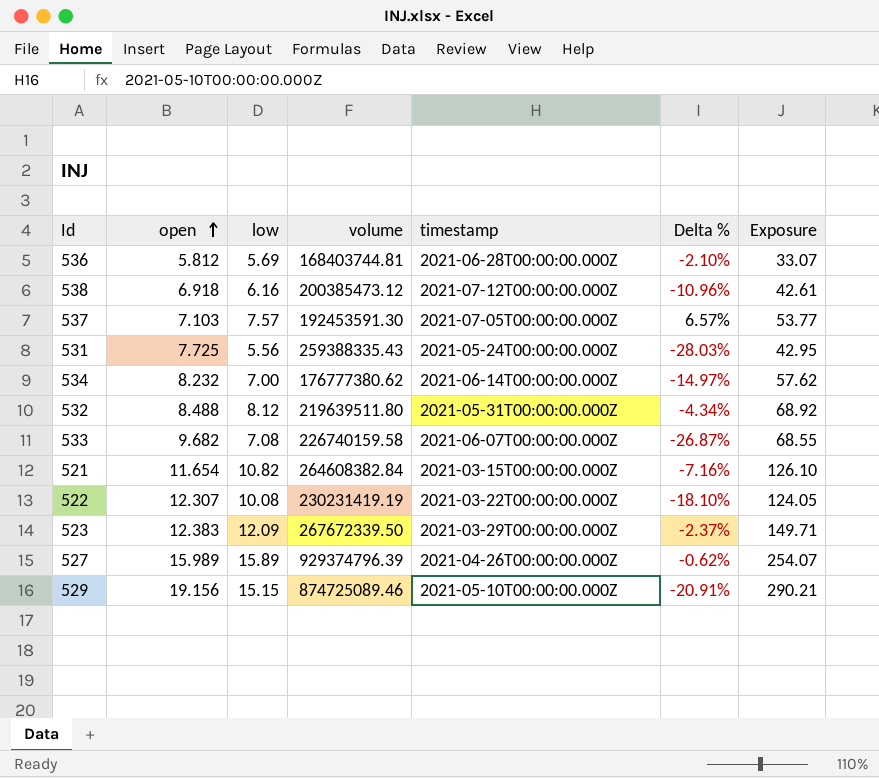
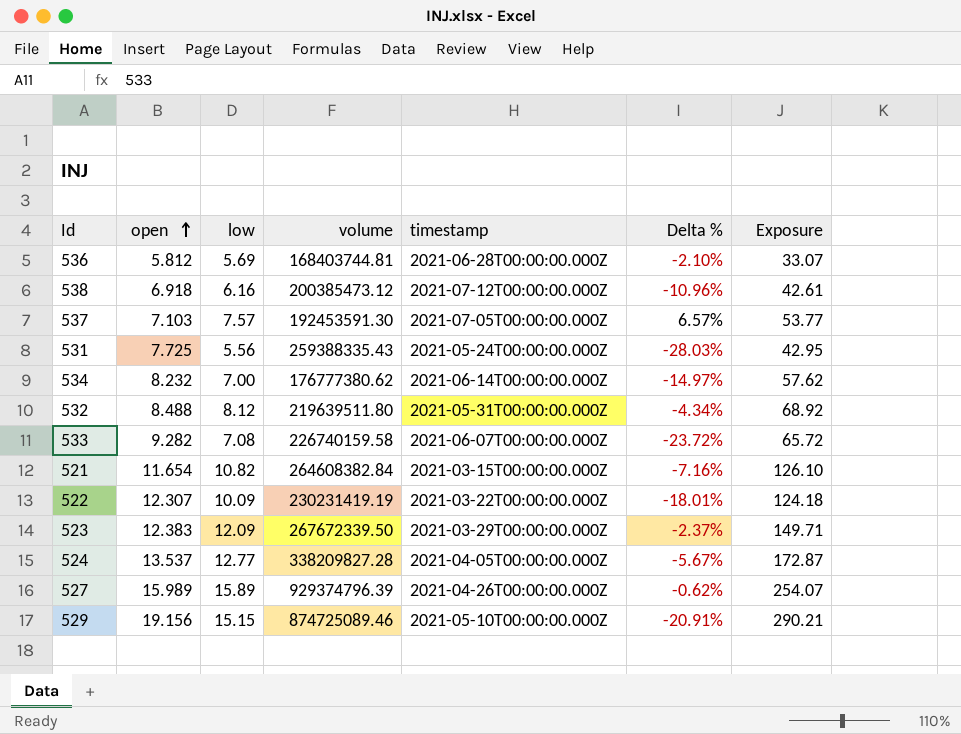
533 | open: 9.682 -> 9.282
533 | Delta %: -26.87% -> -23.72%
533 | Exposure: 68.55 -> 65.72
522 | low: 10.08 -> 10.09
522 | Delta %: -18.10% -> -18.01%
522 | Exposure: 124.05 -> 124.18
row 524: none -> 13.537 | 12.77 | 338209827.28 | 2021-04-05T00:00:00.000Z | -5.67% | 172.87

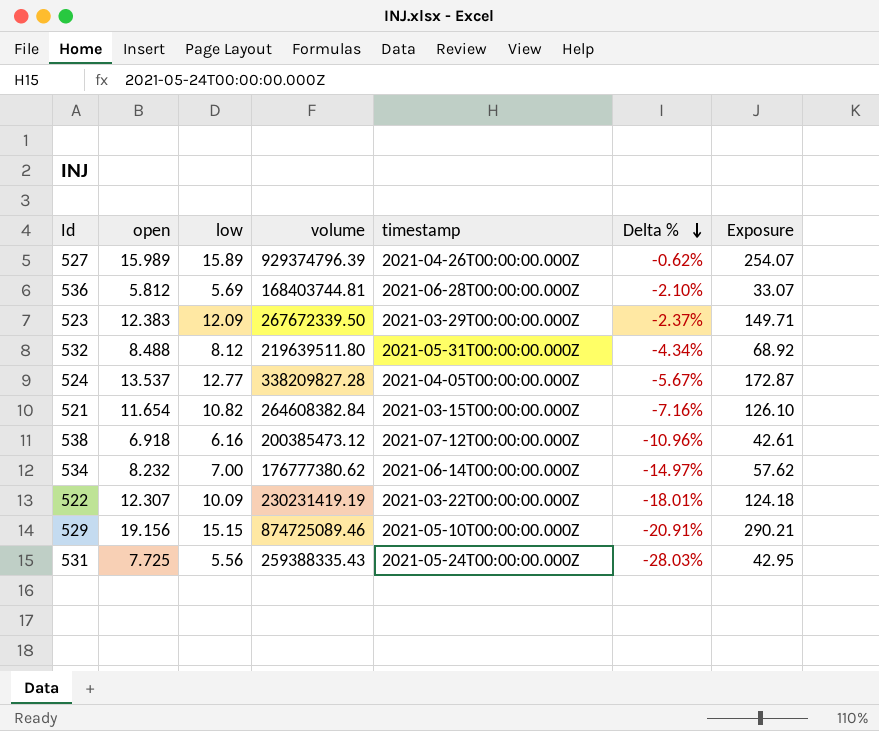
row order: open ascending -> Delta % descending
row 537: 7.103 | 7.57 | 192453591.30 | 2021-07-05T00:00:00.000Z | 6.57% | 53.77 -> none
row 533: 9.282 | 7.08 | 226740159.58 | 2021-06-07T00:00:00.000Z | -23.72% | 65.72 -> none

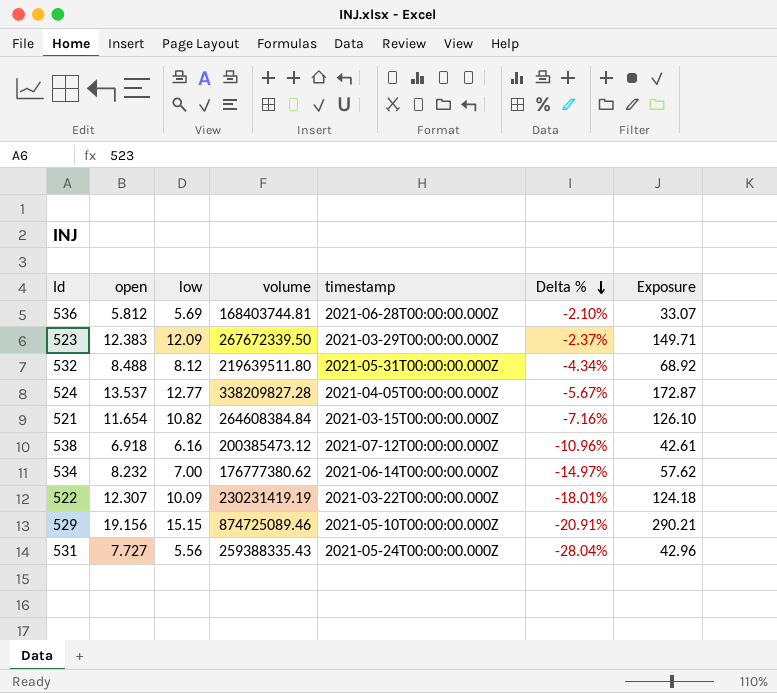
row 527: 15.989 | 15.89 | 929374796.39 | 2021-04-26T00:00:00.000Z | -0.62% | 254.07 -> none
521 | volume: 264608382.84 -> 264608384.84
531 | open: 7.725 -> 7.727
531 | Delta %: -28.03% -> -28.04%
531 | Exposure: 42.95 -> 42.96

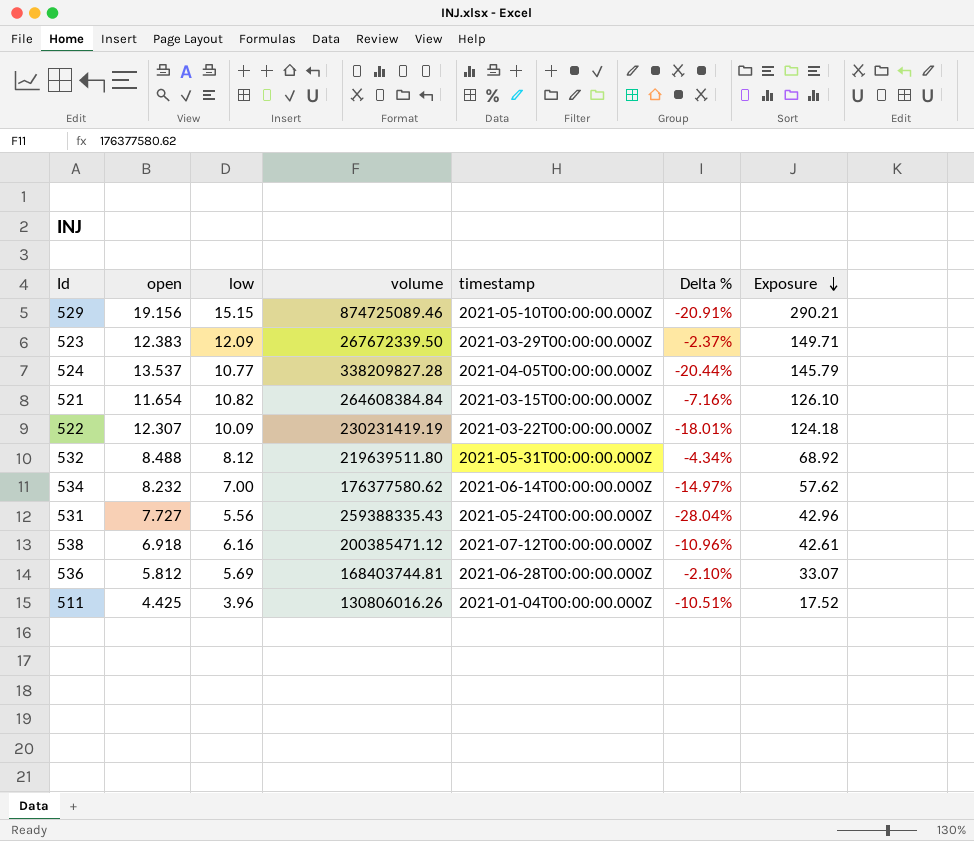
row order: Delta % descending -> Exposure descending
524 | low: 12.77 -> 10.77
524 | Delta %: -5.67% -> -20.44%
524 | Exposure: 172.87 -> 145.79
534 | volume: 176777380.62 -> 176377580.62
538 | volume: 200385473.12 -> 200385471.12
row 511: none -> 4.425 | 3.96 | 130806016.26 | 2021-01-04T00:00:00.000Z | -10.51% | 17.52

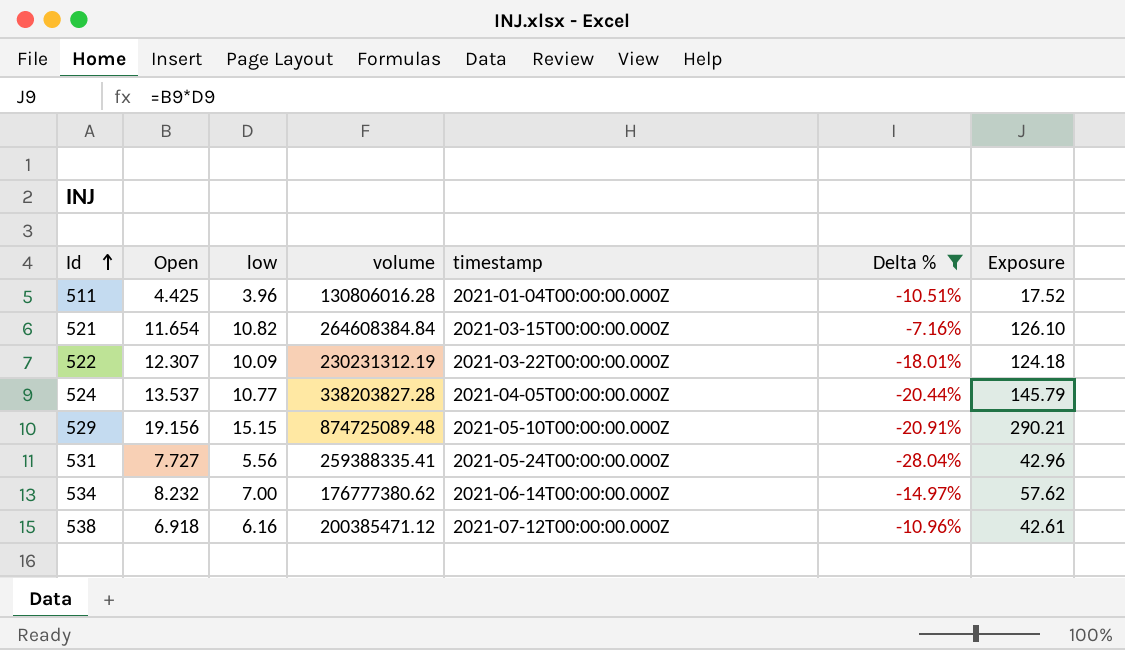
filter: none -> Delta % <= -7.16%
row order: Exposure descending -> Id ascending
column name: open -> Open
511 | volume: 130806016.26 -> 130806016.28
522 | volume: 230231419.19 -> 230231312.19
524 | volume: 338209827.28 -> 338203827.28
529 | volume: 874725089.46 -> 874725089.48
531 | volume: 259388335.43 -> 259388335.41
534 | volume: 176377580.62 -> 176777380.62

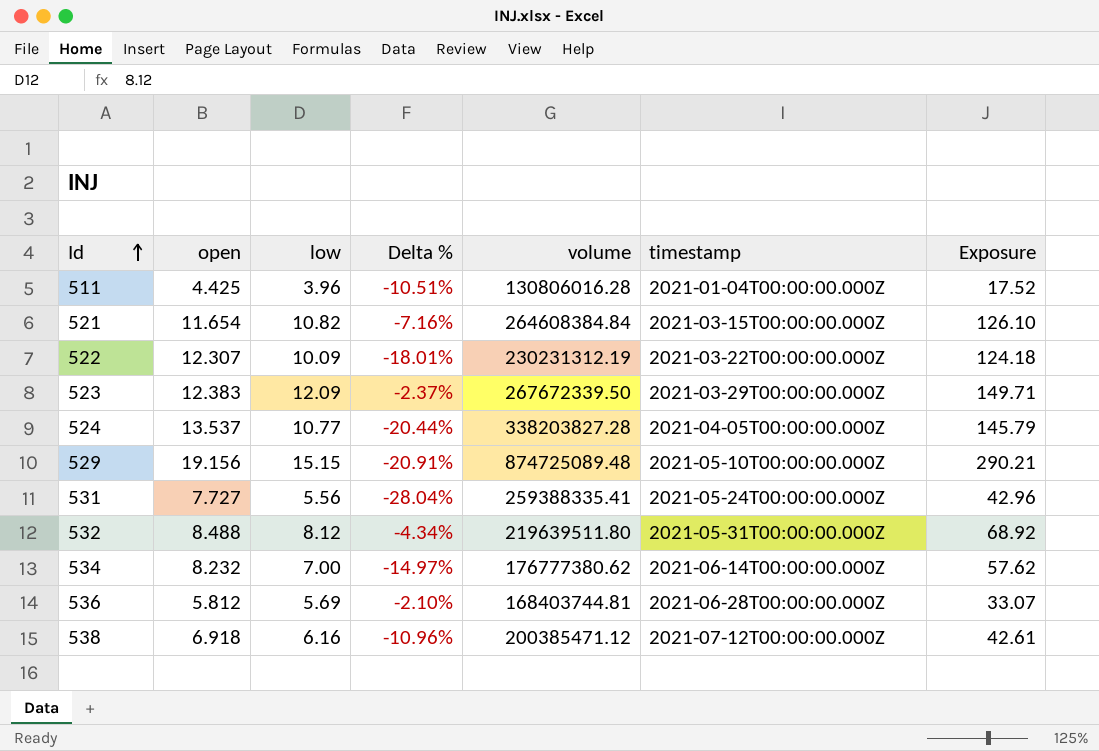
filter: Delta % <= -7.16% -> none
column name: Open -> open
column Delta % | position: 6 -> 4

